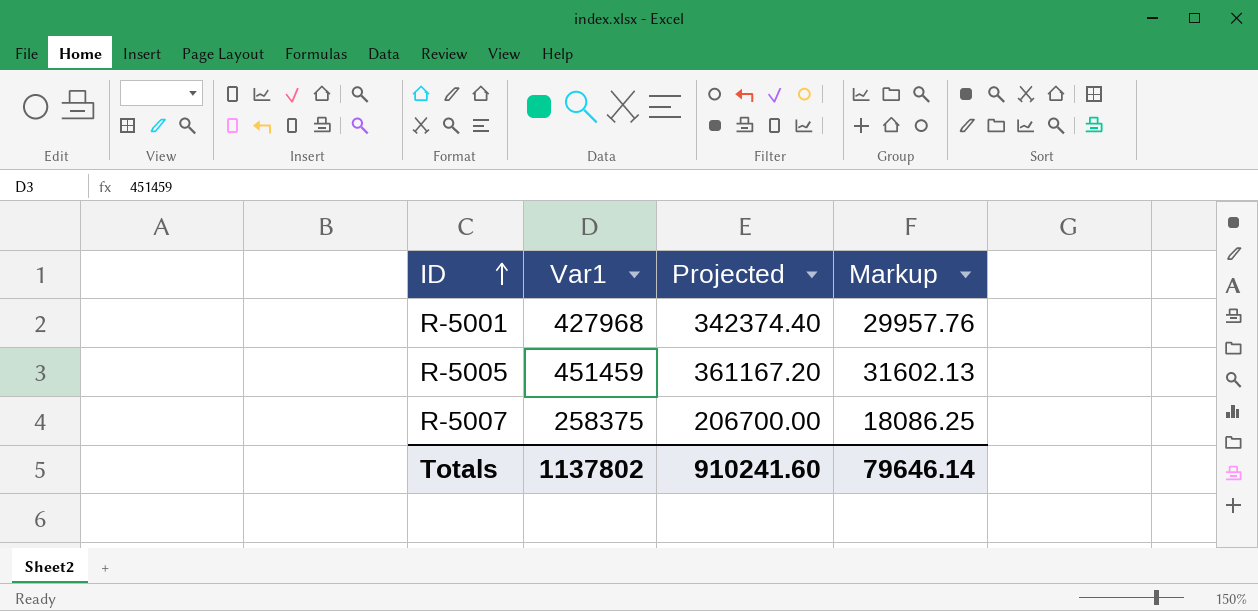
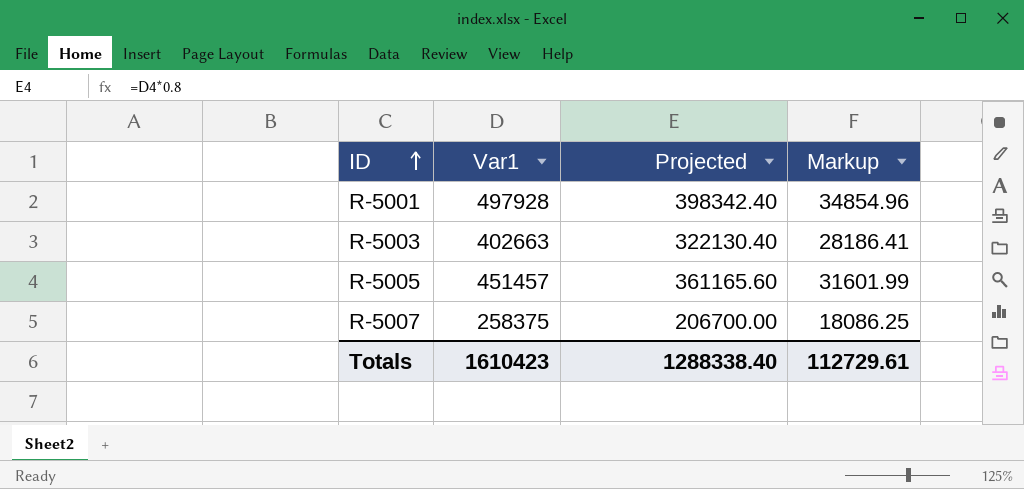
R-5001 | Var1: 427968 -> 497928
R-5001 | Projected: 342374.40 -> 398342.40
R-5001 | Markup: 29957.76 -> 34854.96
row R-5003: none -> 402663 | 322130.40 | 28186.41
R-5005 | Var1: 451459 -> 451457
R-5005 | Projected: 361167.20 -> 361165.60
R-5005 | Markup: 31602.13 -> 31601.99
Totals | Var1: 1137802 -> 1610423
Totals | Projected: 910241.60 -> 1288338.40
Totals | Markup: 79646.14 -> 112729.61

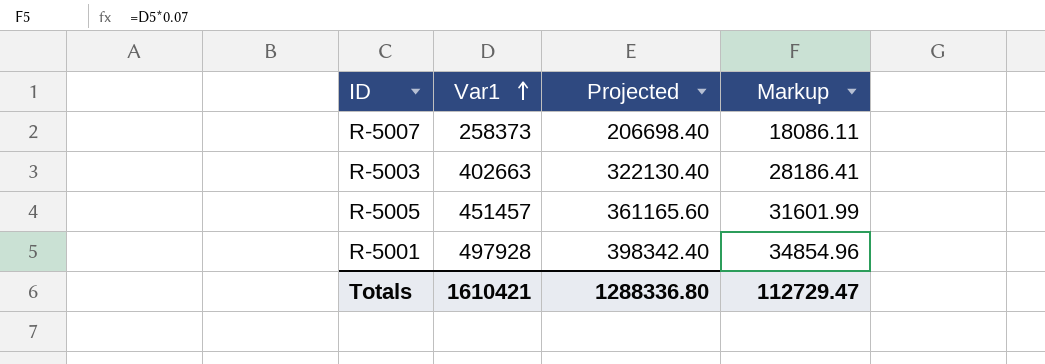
row order: ID ascending -> Var1 ascending
R-5007 | Var1: 258375 -> 258373
R-5007 | Projected: 206700.00 -> 206698.40
R-5007 | Markup: 18086.25 -> 18086.11
Totals | Var1: 1610423 -> 1610421
Totals | Projected: 1288338.40 -> 1288336.80
Totals | Markup: 112729.61 -> 112729.47

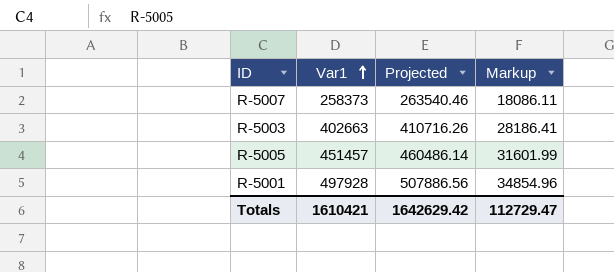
column Projected | formula: [Var1] * 0.8 -> [Var1] * 1.02
Totals | Projected: 1288336.80 -> 1642629.42

